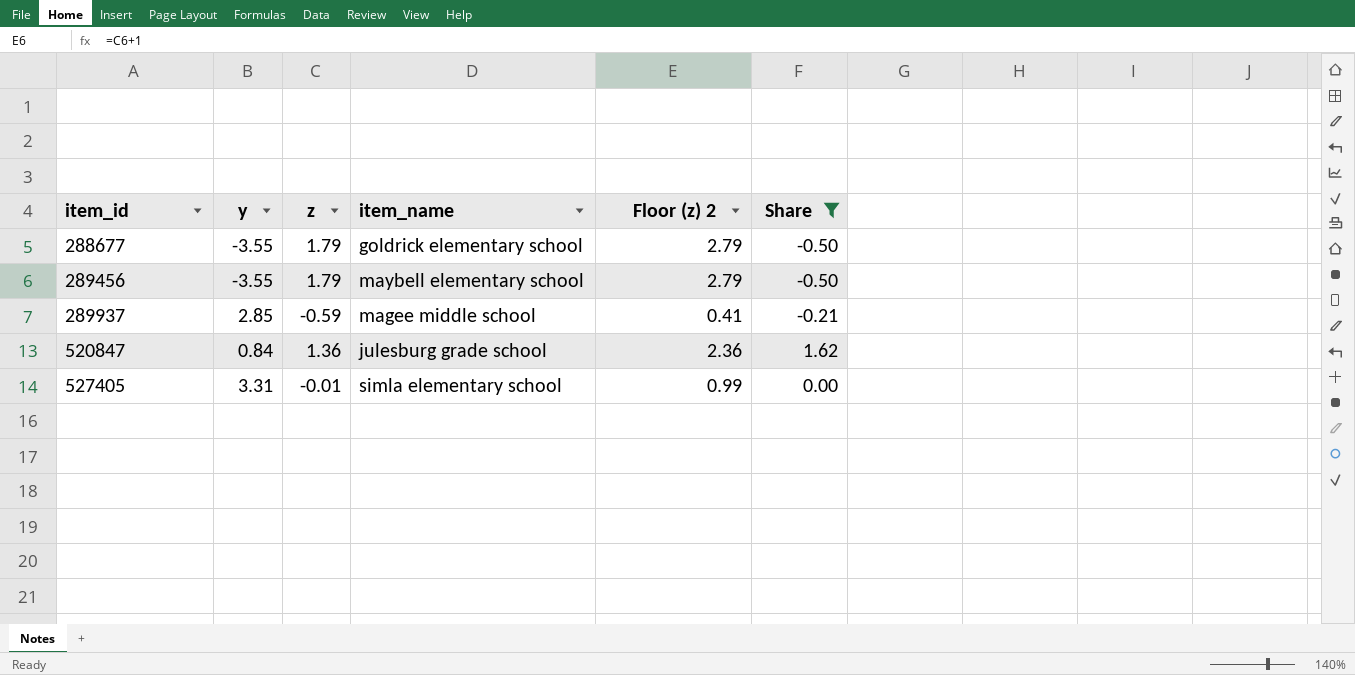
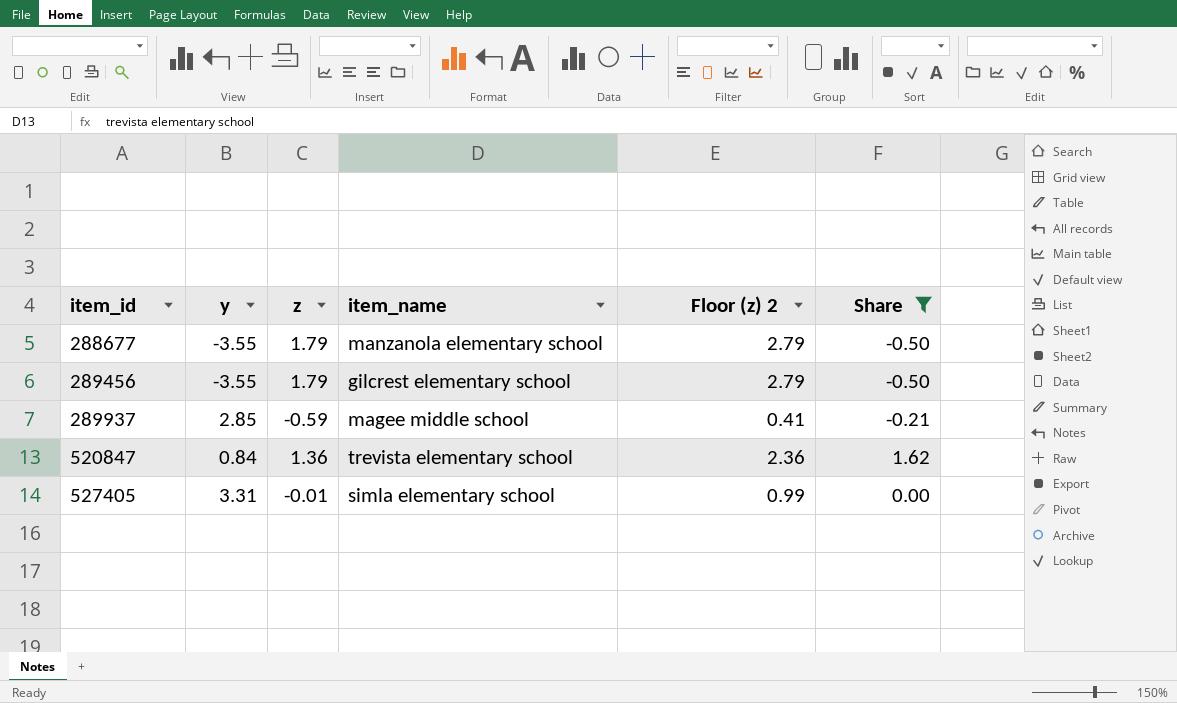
288677 | item_name: goldrick elementary school -> manzanola elementary school
289456 | item_name: maybell elementary school -> gilcrest elementary school
520847 | item_name: julesburg grade school -> trevista elementary school

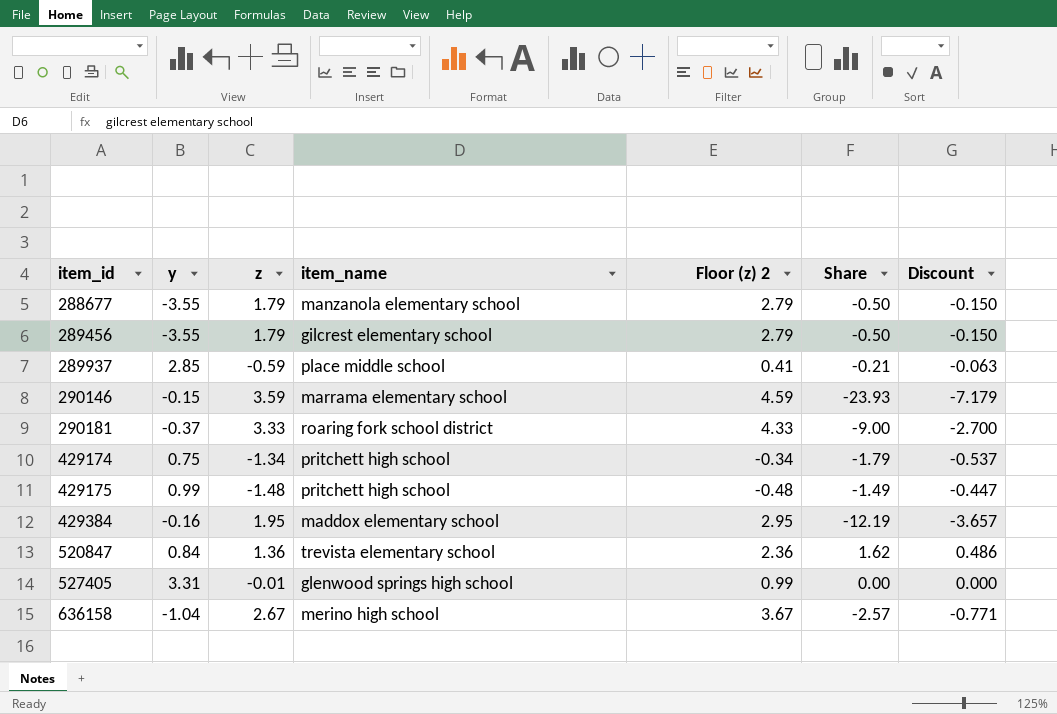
filter: Share >= -0.50 -> none
column Discount | formula: none -> [Share] * 0.3
289937 | item_name: magee middle school -> place middle school
527405 | item_name: simla elementary school -> glenwood springs high school

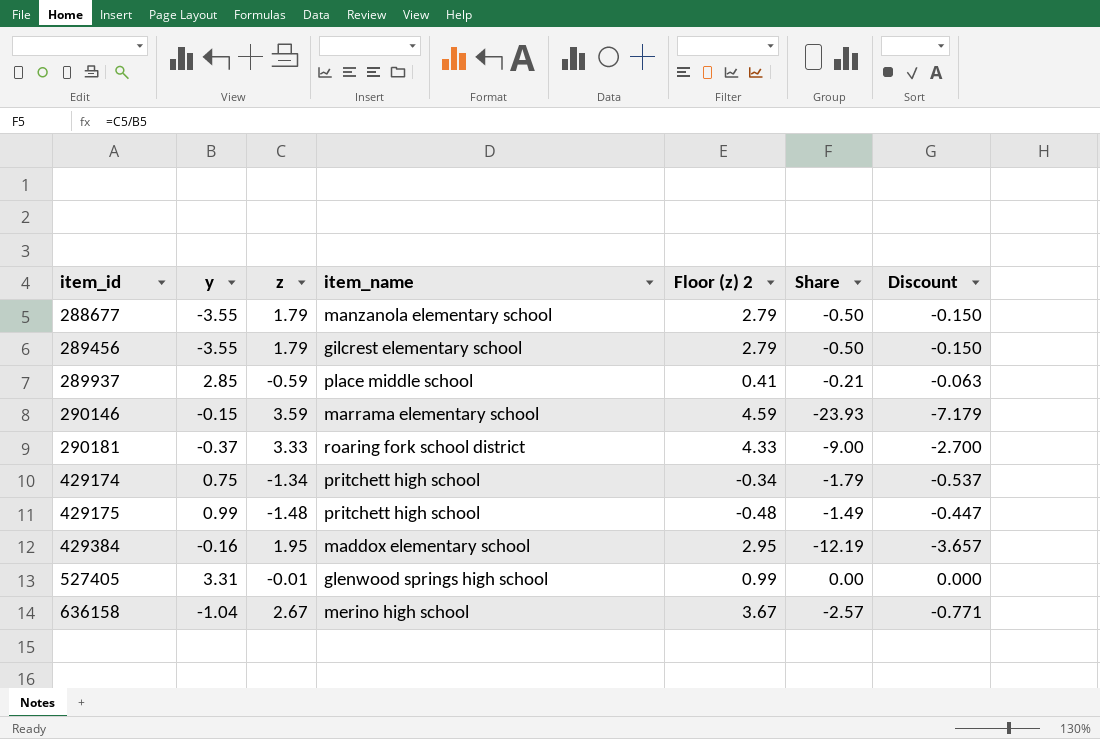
row 520847: 0.84 | 1.36 | trevista elementary school | 2.36 | 1.62 | 0.486 -> none

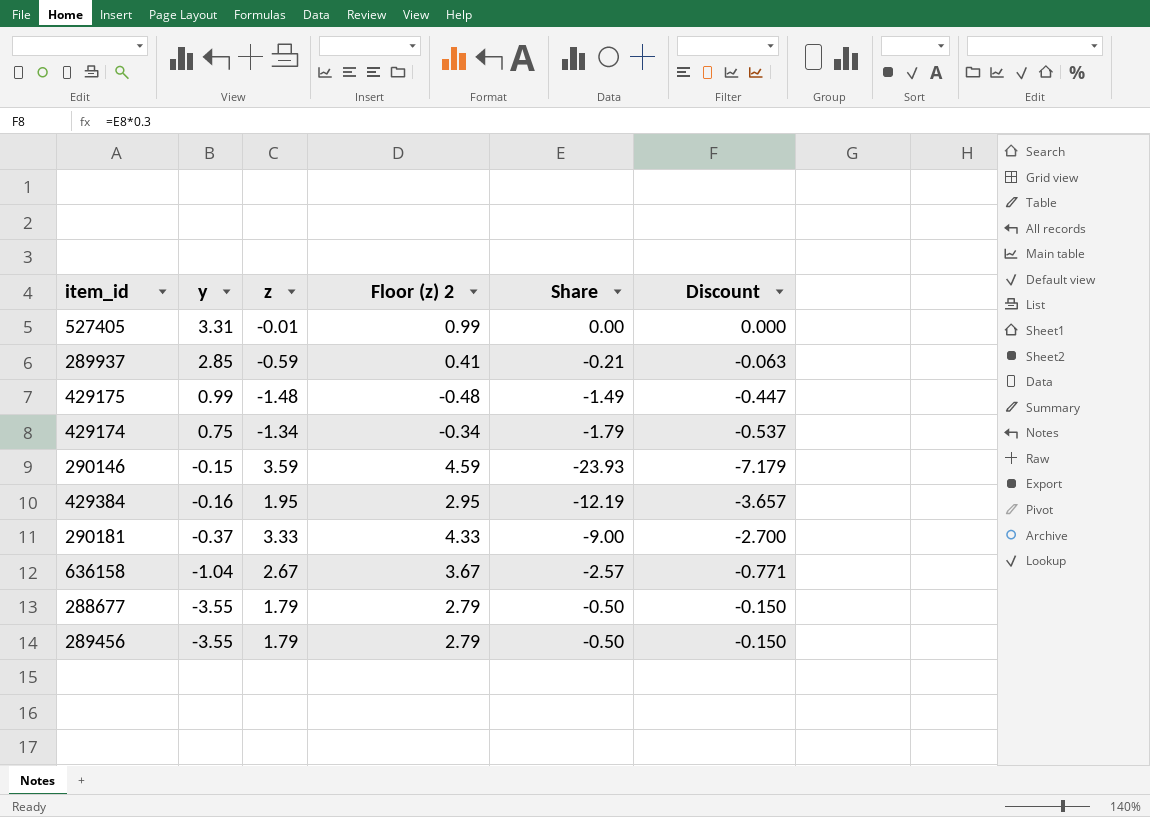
row order: item_id ascending -> y descending
column item_name | position: 4 -> none

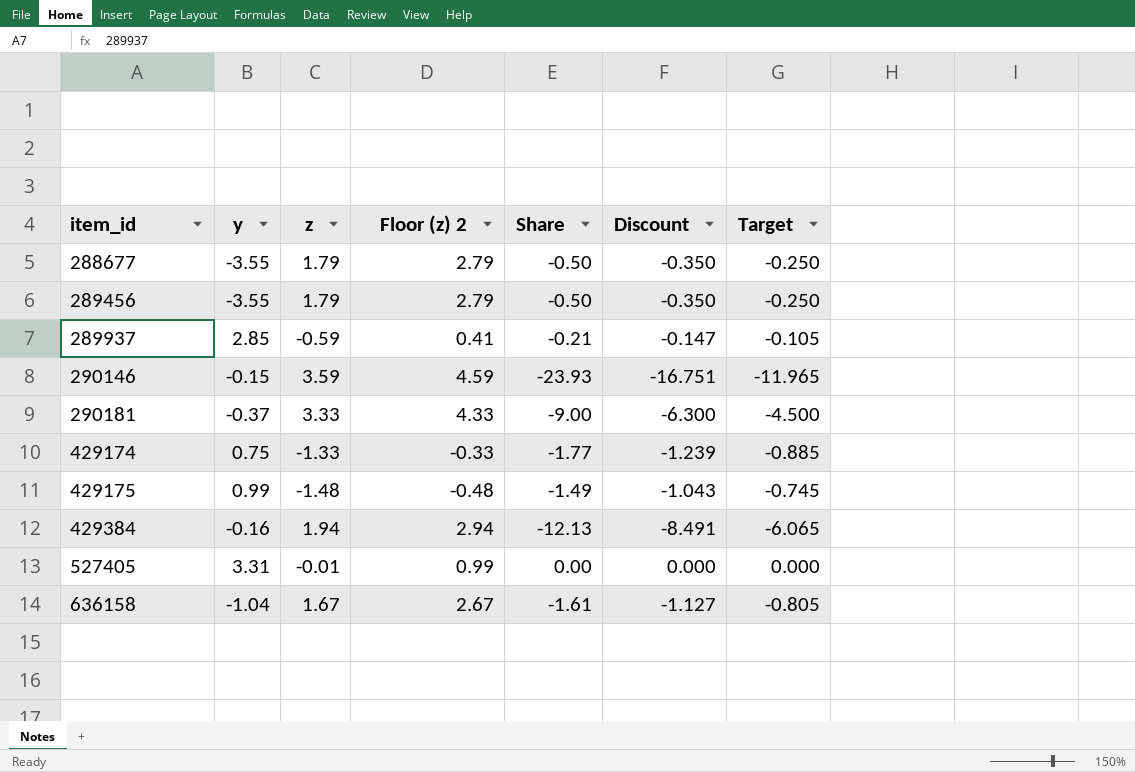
row order: y descending -> item_id ascending
column Discount | formula: [Share] * 0.3 -> [Share] * 0.7
column Target | formula: none -> [Share] * 0.5
429174 | z: -1.34 -> -1.33
429174 | Floor (z) 2: -0.34 -> -0.33
429174 | Share: -1.79 -> -1.77
429384 | z: 1.95 -> 1.94
429384 | Floor (z) 2: 2.95 -> 2.94
429384 | Share: -12.19 -> -12.13
636158 | z: 2.67 -> 1.67
636158 | Floor (z) 2: 3.67 -> 2.67
636158 | Share: -2.57 -> -1.61

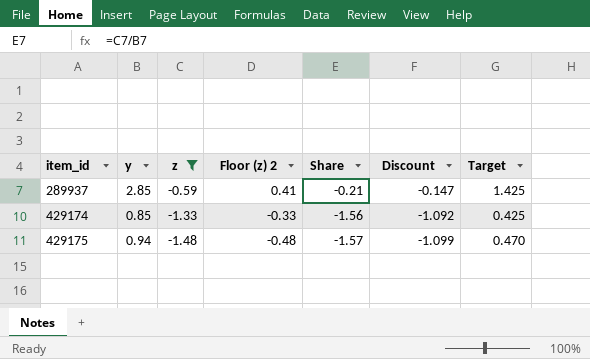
filter: none -> z <= -0.59
column Target | formula: [Share] * 0.5 -> [y] * 0.5
429174 | y: 0.75 -> 0.85
429174 | Share: -1.77 -> -1.56
429174 | Discount: -1.239 -> -1.092
429175 | y: 0.99 -> 0.94
429175 | Share: -1.49 -> -1.57
429175 | Discount: -1.043 -> -1.099

